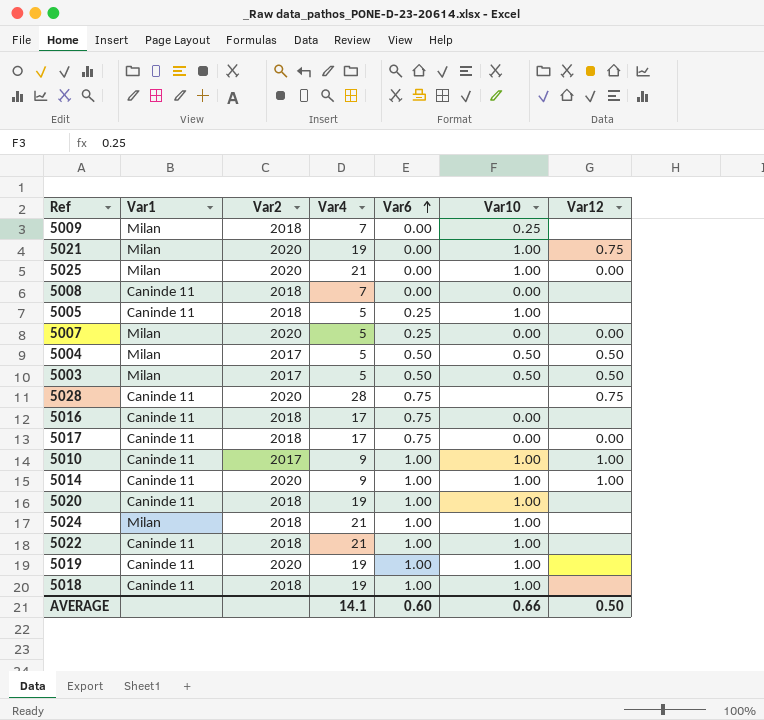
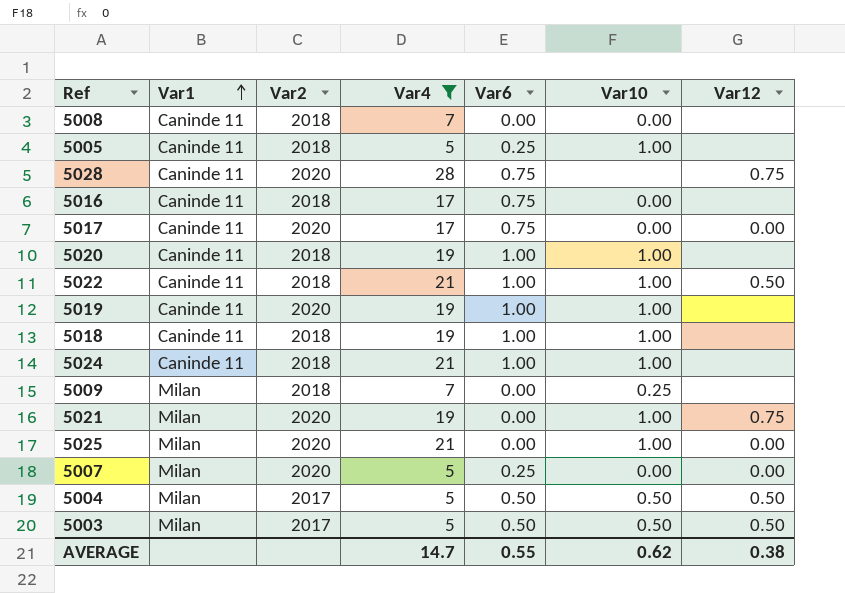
filter: none -> Var4 != 9
row order: Var6 ascending -> Var1 ascending
5017 | Var2: 2018 -> 2020
5022 | Var12: none -> 0.50
5024 | Var1: Milan -> Caninde 11
AVERAGE | Var4: 14.1 -> 14.7
AVERAGE | Var6: 0.60 -> 0.55
AVERAGE | Var10: 0.66 -> 0.62
AVERAGE | Var12: 0.50 -> 0.38

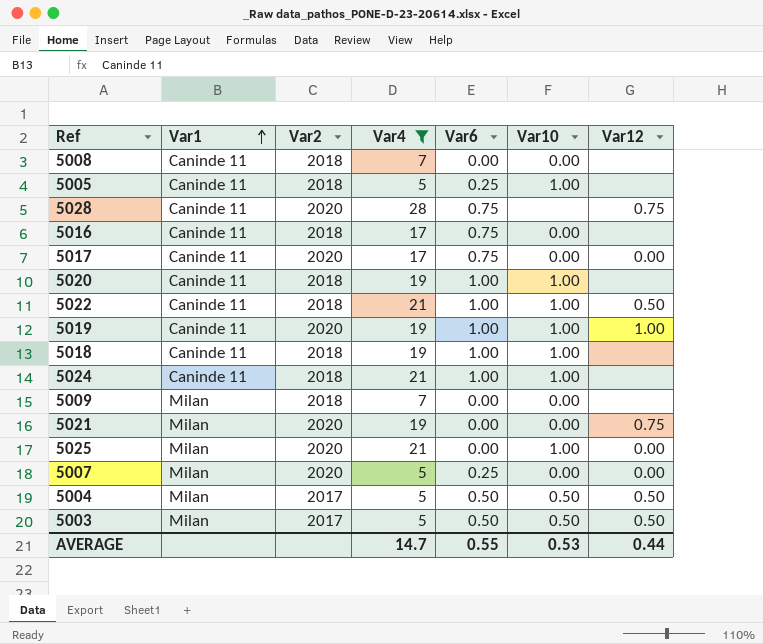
5019 | Var12: none -> 1.00
5009 | Var10: 0.25 -> 0.00
5021 | Var10: 1.00 -> 0.00
AVERAGE | Var10: 0.62 -> 0.53
AVERAGE | Var12: 0.38 -> 0.44

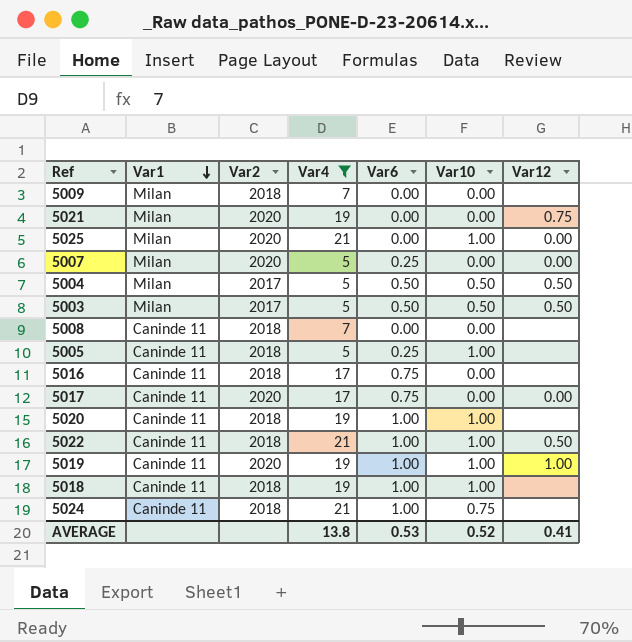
row order: Var1 ascending -> Var1 descending
row 5028: Caninde 11 | 2020 | 28 | 0.75 | none | 0.75 -> none
5024 | Var10: 1.00 -> 0.75
AVERAGE | Var4: 14.7 -> 13.8
AVERAGE | Var6: 0.55 -> 0.53
AVERAGE | Var10: 0.53 -> 0.52
AVERAGE | Var12: 0.44 -> 0.41

